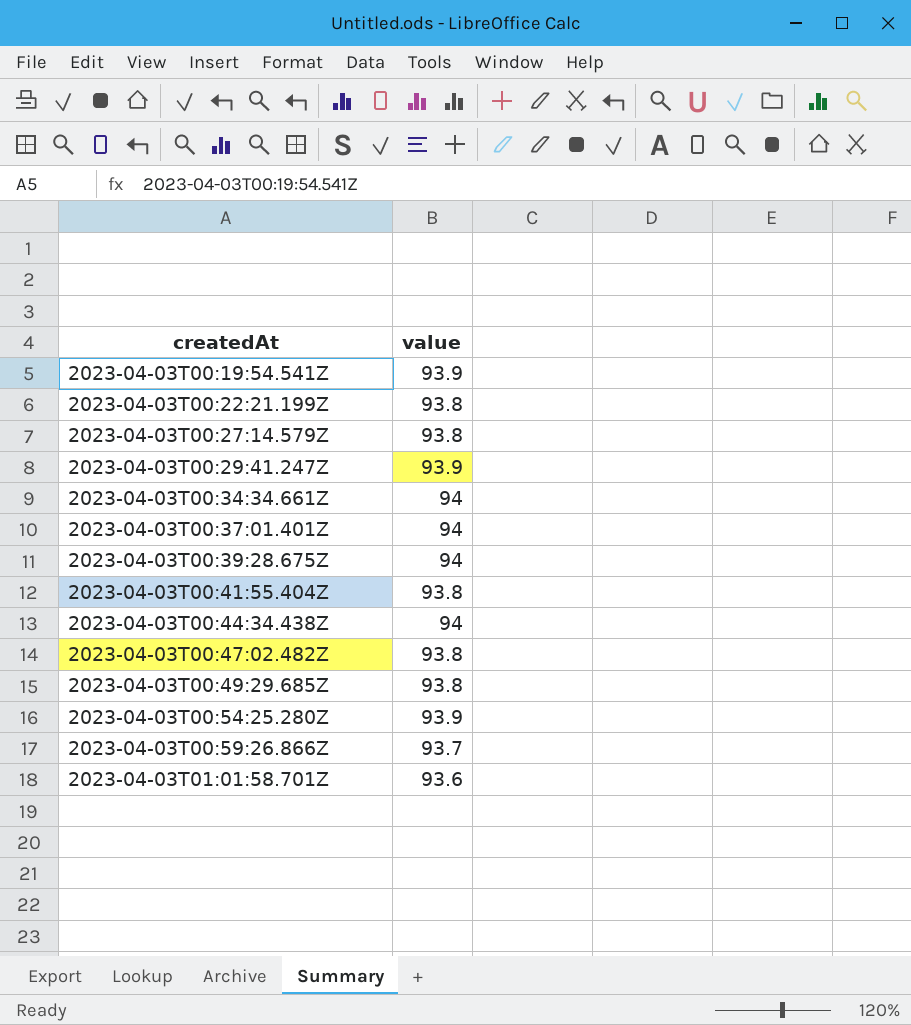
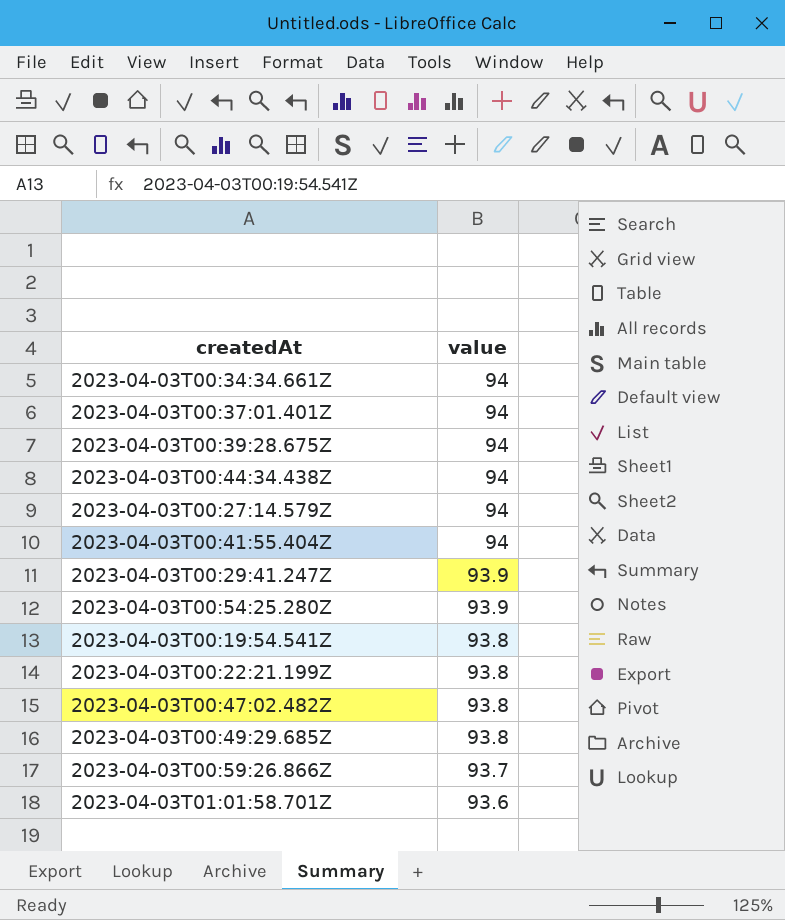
row order: createdAt ascending -> value descending
2023-04-03T00:27:14.579Z | value: 93.8 -> 94
2023-04-03T00:41:55.404Z | value: 93.8 -> 94
2023-04-03T00:19:54.541Z | value: 93.9 -> 93.8

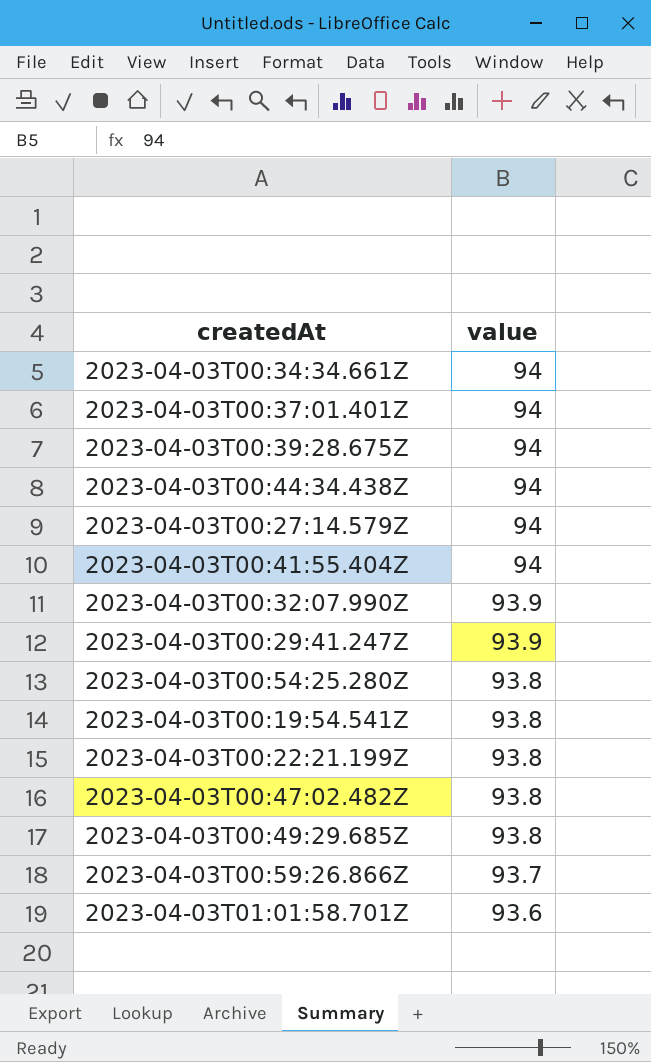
row 2023-04-03T00:32:07.990Z: none -> 93.9
2023-04-03T00:54:25.280Z | value: 93.9 -> 93.8

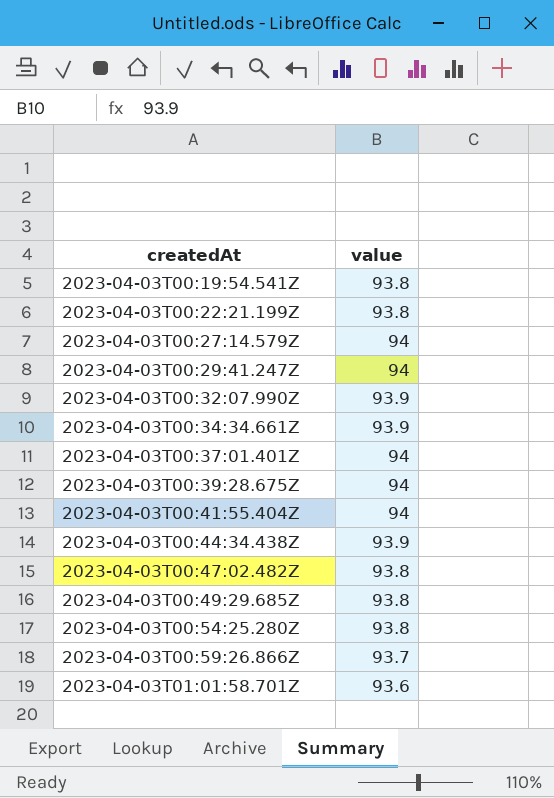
row order: value descending -> createdAt ascending
2023-04-03T00:29:41.247Z | value: 93.9 -> 94
2023-04-03T00:34:34.661Z | value: 94 -> 93.9
2023-04-03T00:44:34.438Z | value: 94 -> 93.9

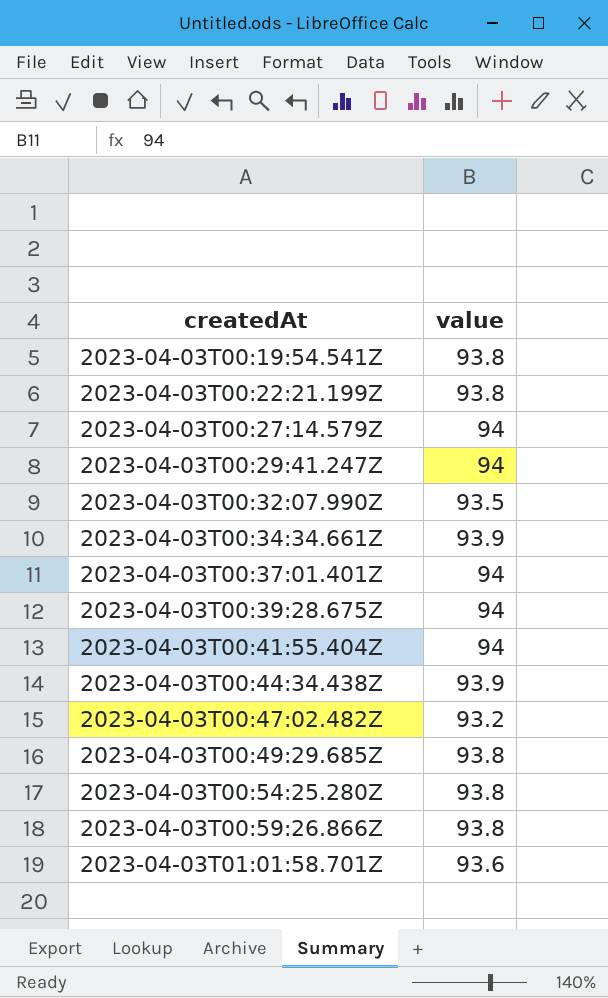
2023-04-03T00:32:07.990Z | value: 93.9 -> 93.5
2023-04-03T00:47:02.482Z | value: 93.8 -> 93.2
2023-04-03T00:59:26.866Z | value: 93.7 -> 93.8

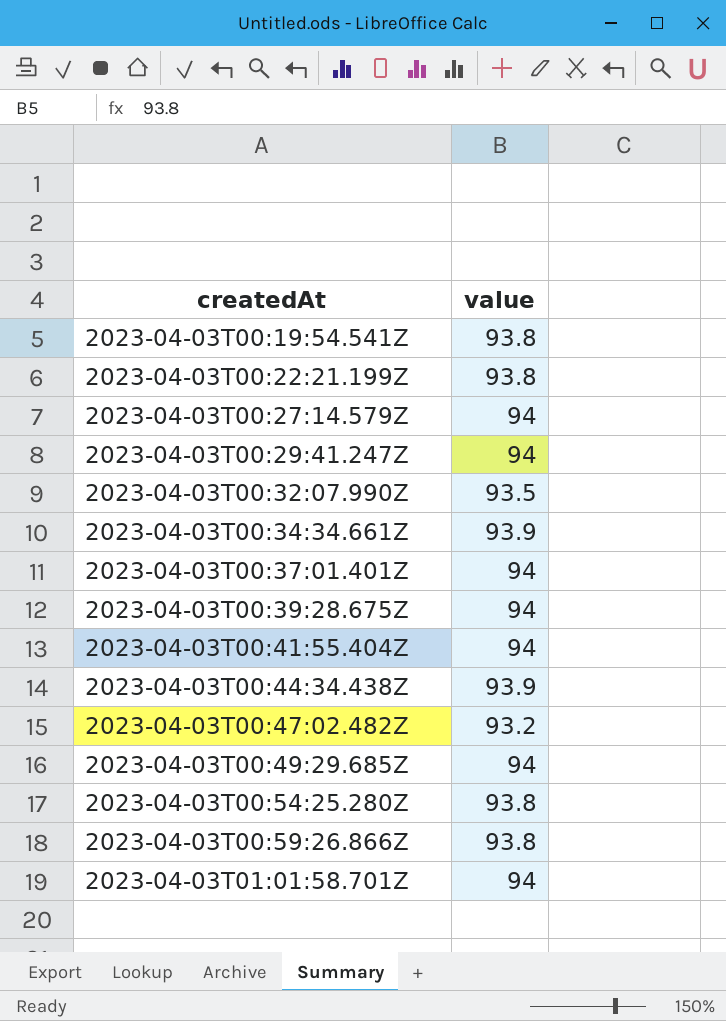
2023-04-03T00:49:29.685Z | value: 93.8 -> 94
2023-04-03T01:01:58.701Z | value: 93.6 -> 94

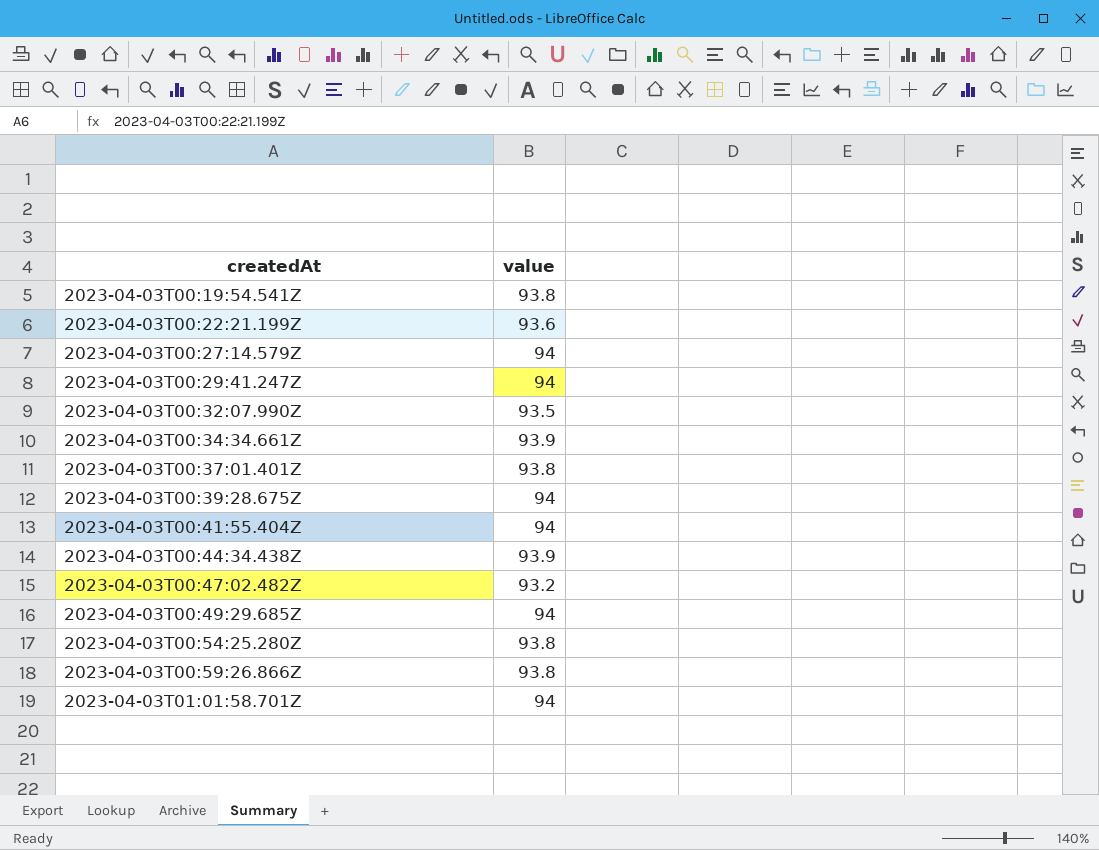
2023-04-03T00:22:21.199Z | value: 93.8 -> 93.6
2023-04-03T00:37:01.401Z | value: 94 -> 93.8

